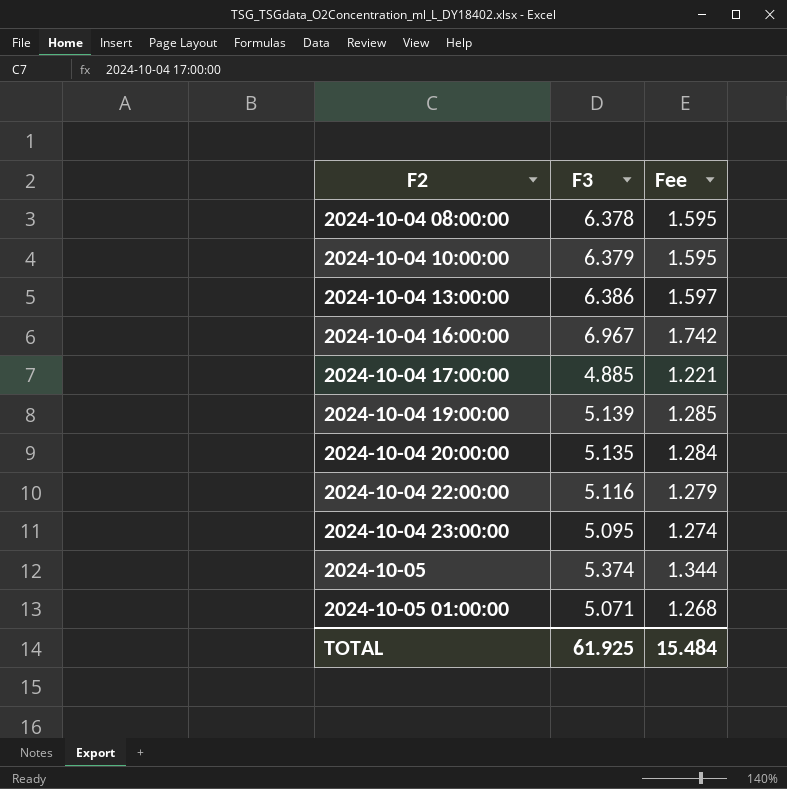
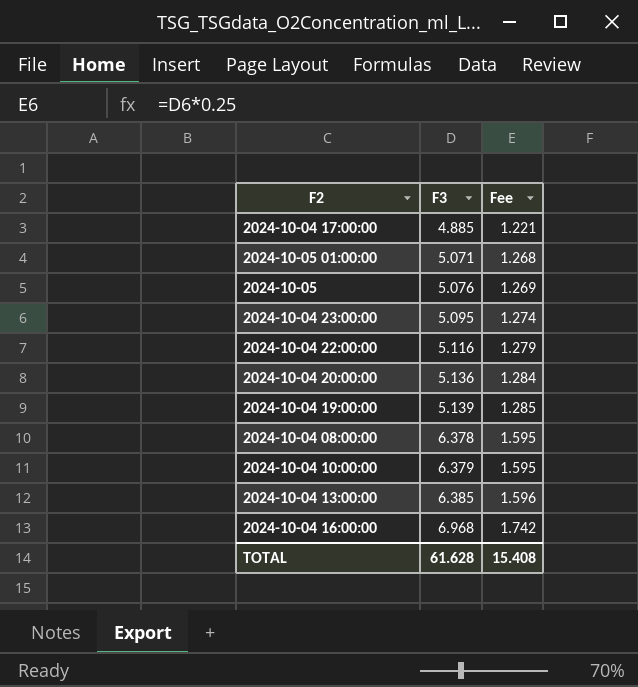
row order: F2 ascending -> F3 ascending
2024-10-05 | F3: 5.374 -> 5.076
2024-10-05 | Fee: 1.344 -> 1.269
2024-10-04 20:00:00 | F3: 5.135 -> 5.136
2024-10-04 13:00:00 | F3: 6.386 -> 6.385
2024-10-04 13:00:00 | Fee: 1.597 -> 1.596
2024-10-04 16:00:00 | F3: 6.967 -> 6.968
TOTAL | F3: 61.925 -> 61.628
TOTAL | Fee: 15.484 -> 15.408

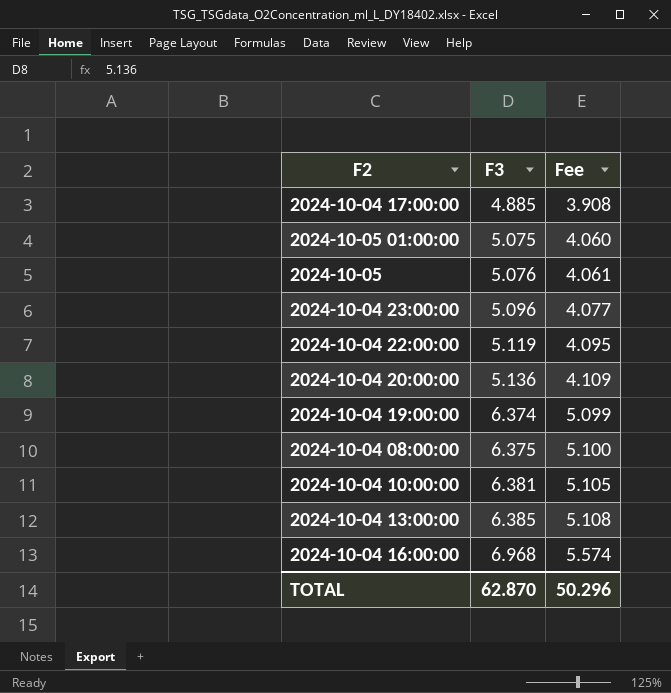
column Fee | formula: [F3] * 0.25 -> [F3] * 0.8
2024-10-05 01:00:00 | F3: 5.071 -> 5.075
2024-10-04 23:00:00 | F3: 5.095 -> 5.096
2024-10-04 22:00:00 | F3: 5.116 -> 5.119
2024-10-04 19:00:00 | F3: 5.139 -> 6.374
2024-10-04 08:00:00 | F3: 6.378 -> 6.375
2024-10-04 10:00:00 | F3: 6.379 -> 6.381
TOTAL | F3: 61.628 -> 62.870
TOTAL | Fee: 15.408 -> 50.296

